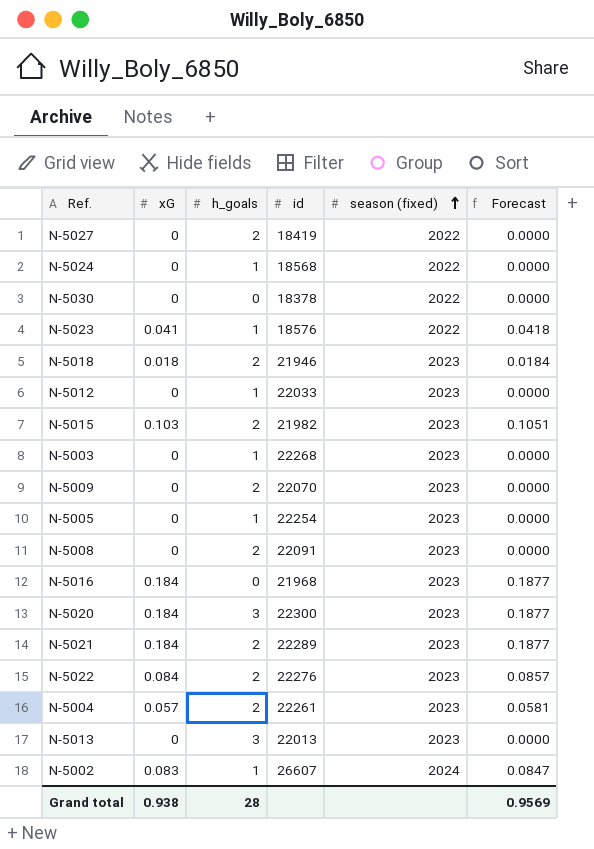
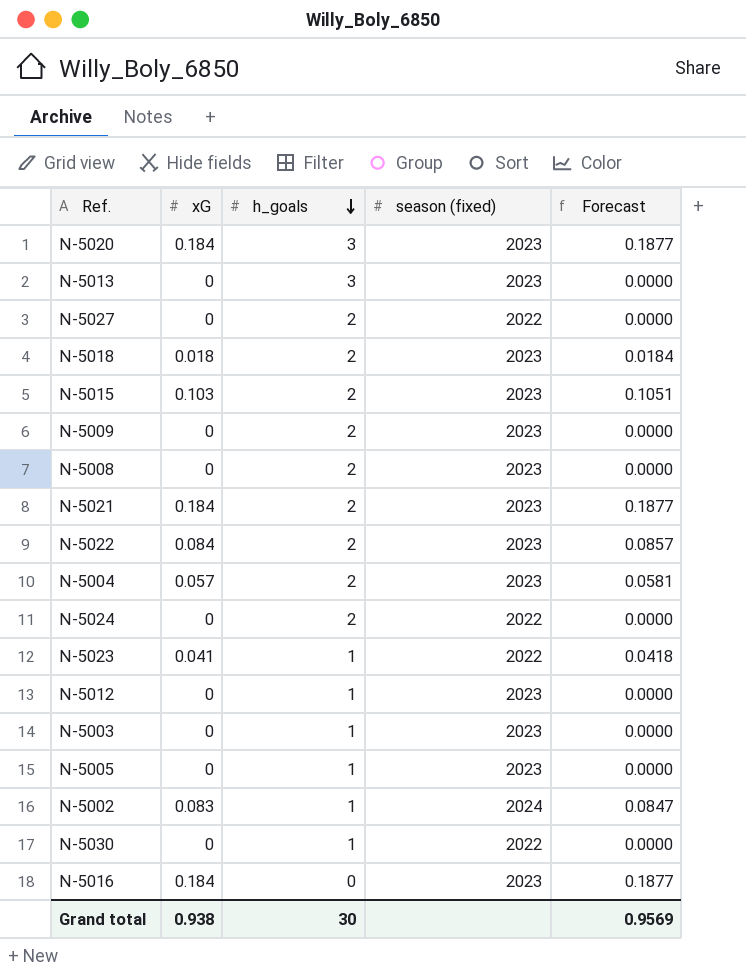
row order: season (fixed) ascending -> h_goals descending
column id | position: 4 -> none
N-5024 | h_goals: 1 -> 2
N-5030 | h_goals: 0 -> 1
Grand total | h_goals: 28 -> 30

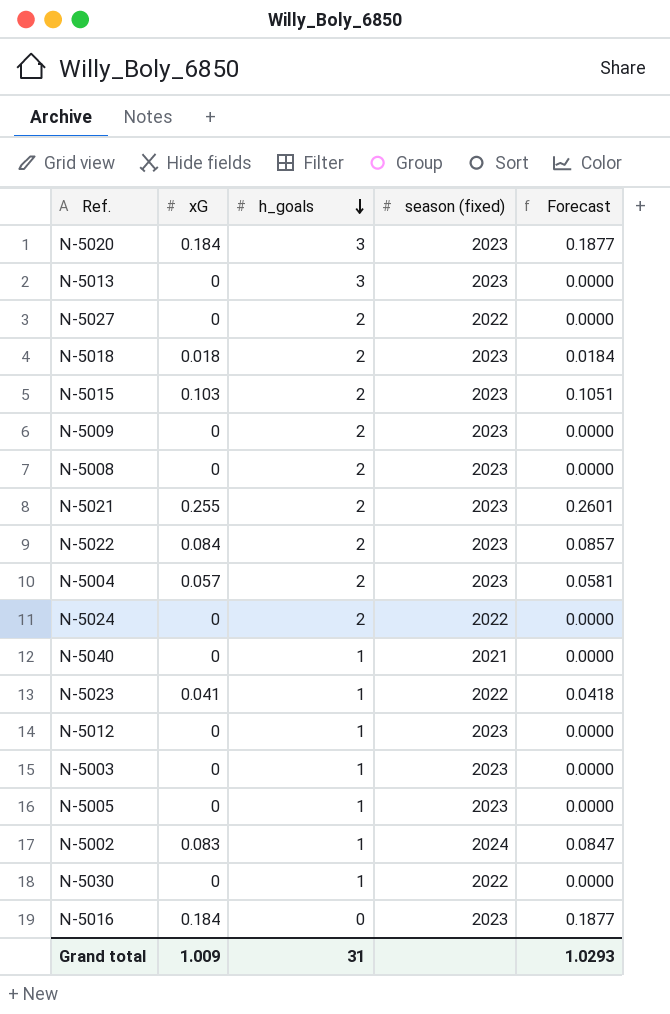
N-5021 | xG: 0.184 -> 0.255
N-5021 | Forecast: 0.1877 -> 0.2601
row N-5040: none -> 0 | 1 | 2021 | 0.0000
Grand total | xG: 0.938 -> 1.009
Grand total | h_goals: 30 -> 31
Grand total | Forecast: 0.9569 -> 1.0293

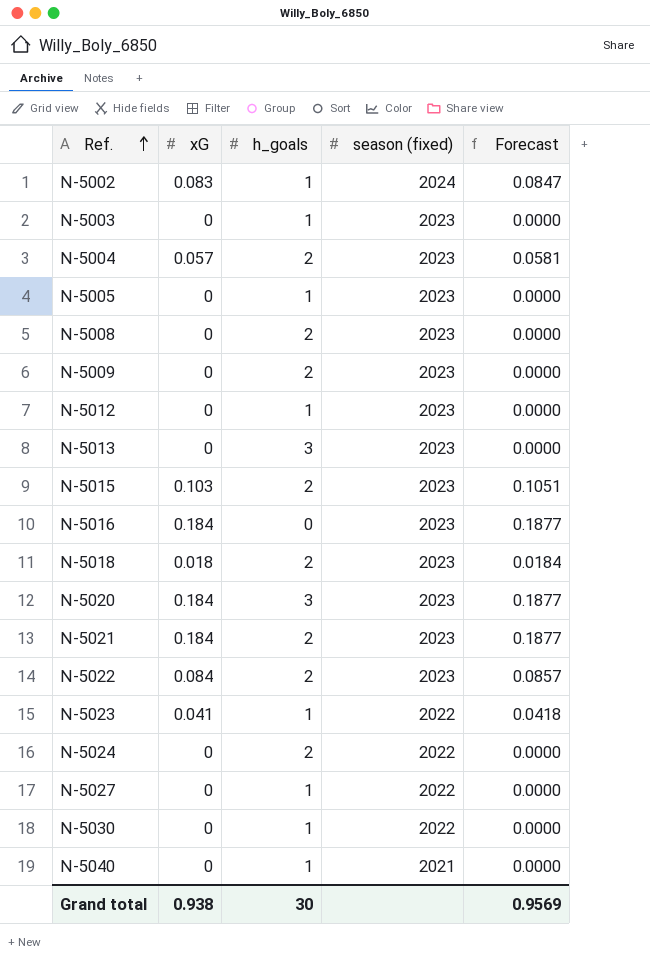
row order: h_goals descending -> Ref. ascending
N-5021 | xG: 0.255 -> 0.184
N-5021 | Forecast: 0.2601 -> 0.1877
N-5027 | h_goals: 2 -> 1
Grand total | xG: 1.009 -> 0.938
Grand total | h_goals: 31 -> 30
Grand total | Forecast: 1.0293 -> 0.9569

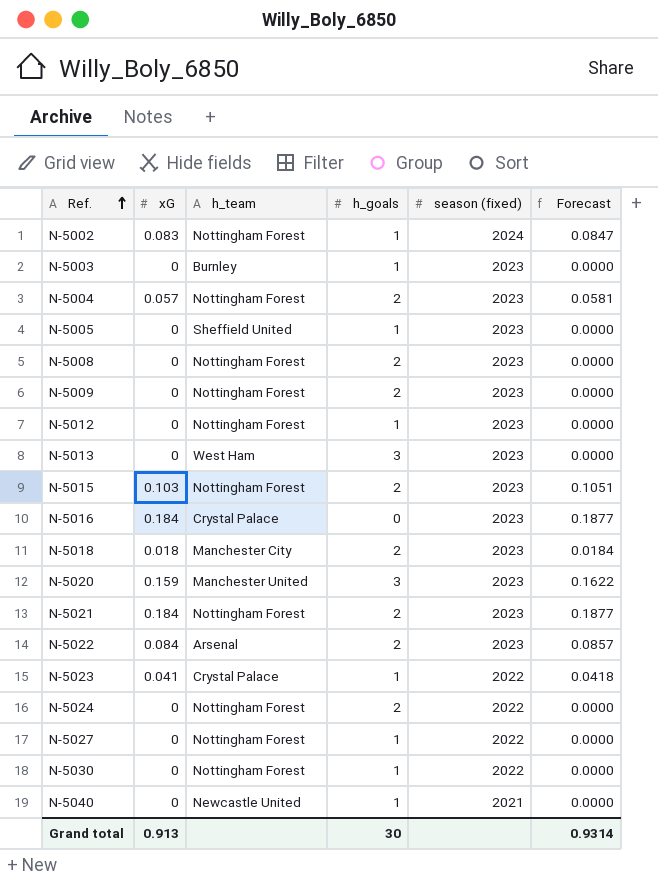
column h_team | position: none -> 3
N-5020 | xG: 0.184 -> 0.159
N-5020 | Forecast: 0.1877 -> 0.1622
Grand total | xG: 0.938 -> 0.913
Grand total | Forecast: 0.9569 -> 0.9314

